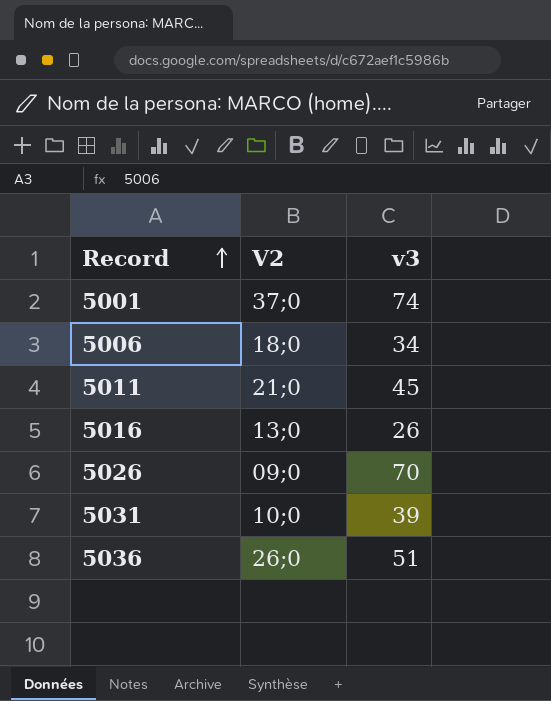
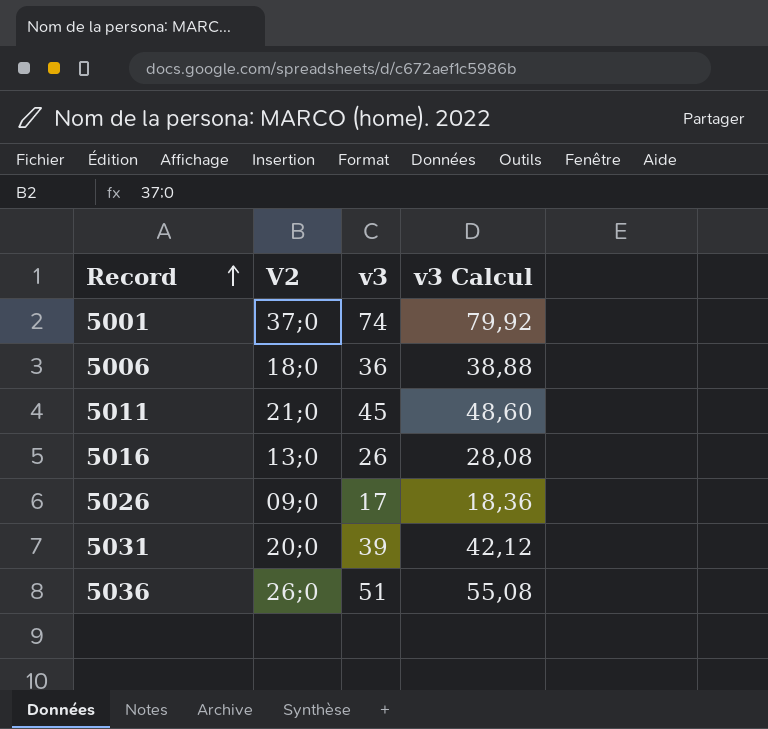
column v3 Calcul | formula: none -> [v3] * 1,08
5006 | v3: 34 -> 36
5026 | v3: 70 -> 17
5031 | V2: 10;0 -> 20;0

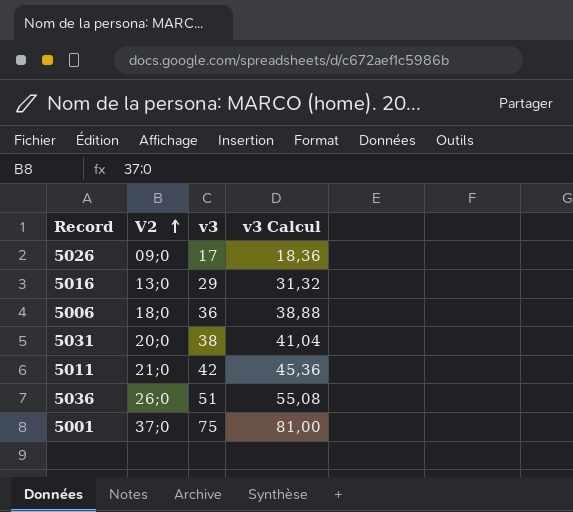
row order: Record ascending -> V2 ascending
5016 | v3: 26 -> 29
5016 | v3 Calcul: 28,08 -> 31,32
5031 | v3: 39 -> 38
5031 | v3 Calcul: 42,12 -> 41,04
5011 | v3: 45 -> 42
5011 | v3 Calcul: 48,60 -> 45,36
5001 | v3: 74 -> 75
5001 | v3 Calcul: 79,92 -> 81,00

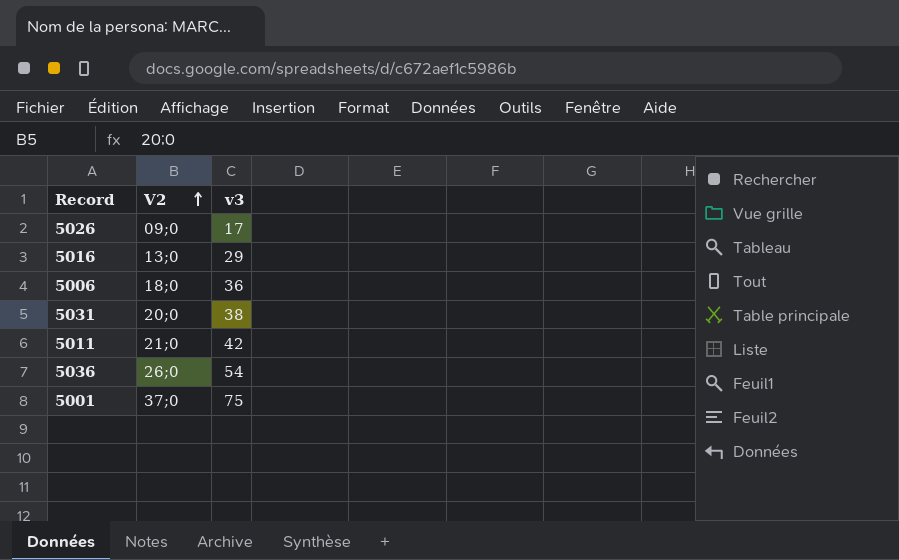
column v3 Calcul | formula: [v3] * 1,08 -> none
5036 | v3: 51 -> 54

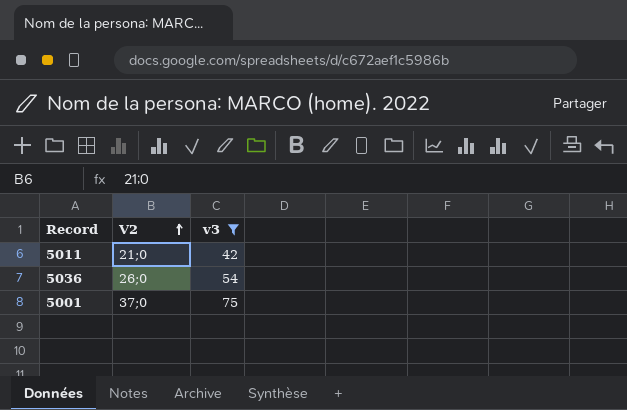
filter: none -> v3 >= 42

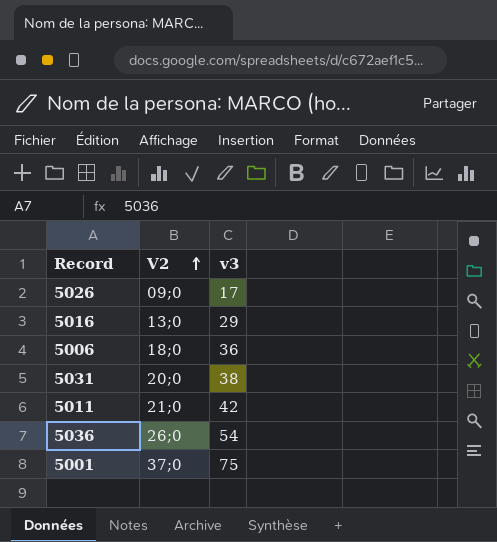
filter: v3 >= 42 -> none

